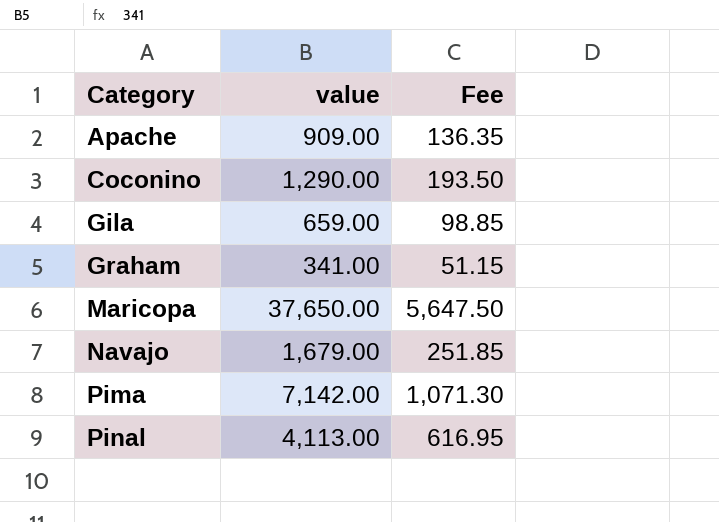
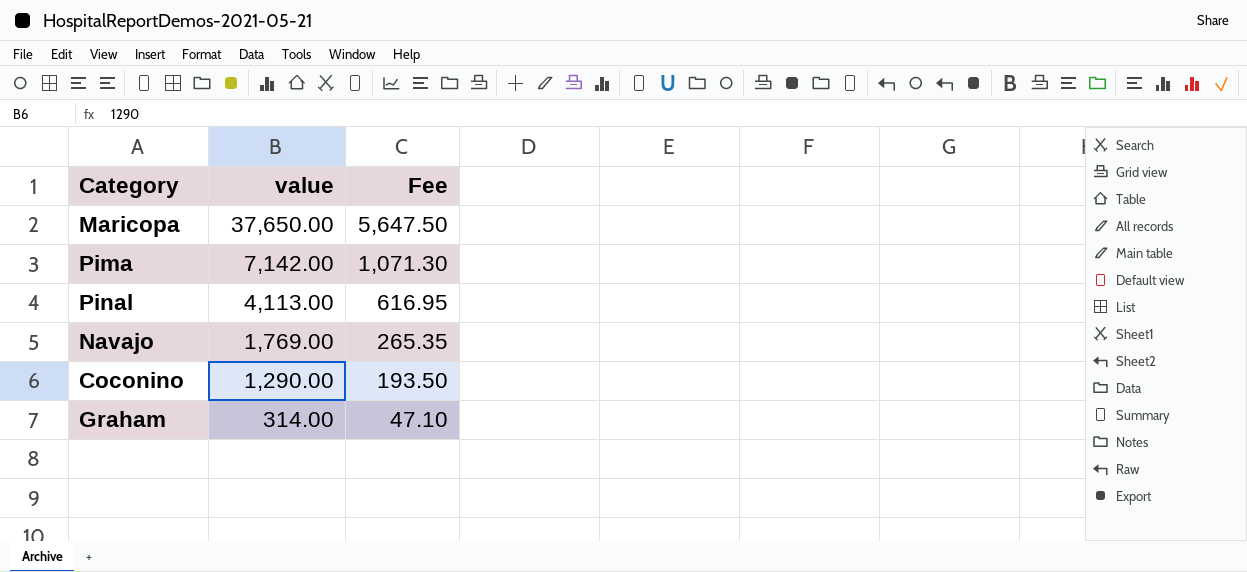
row order: Category ascending -> value descending
row Apache: 909.00 | 136.35 -> none
row Gila: 659.00 | 98.85 -> none
Navajo | value: 1,679.00 -> 1,769.00
Navajo | Fee: 251.85 -> 265.35
Graham | value: 341.00 -> 314.00
Graham | Fee: 51.15 -> 47.10

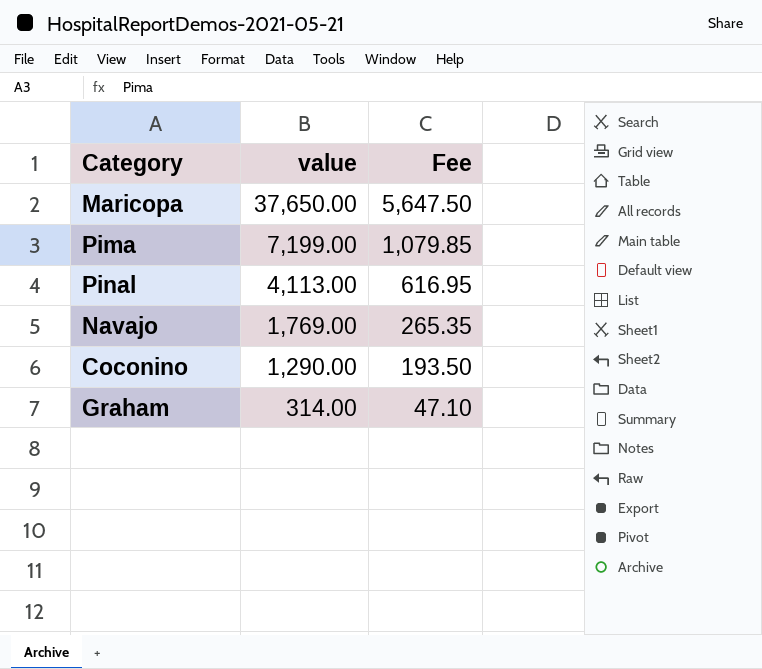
Pima | value: 7,142.00 -> 7,199.00
Pima | Fee: 1,071.30 -> 1,079.85

